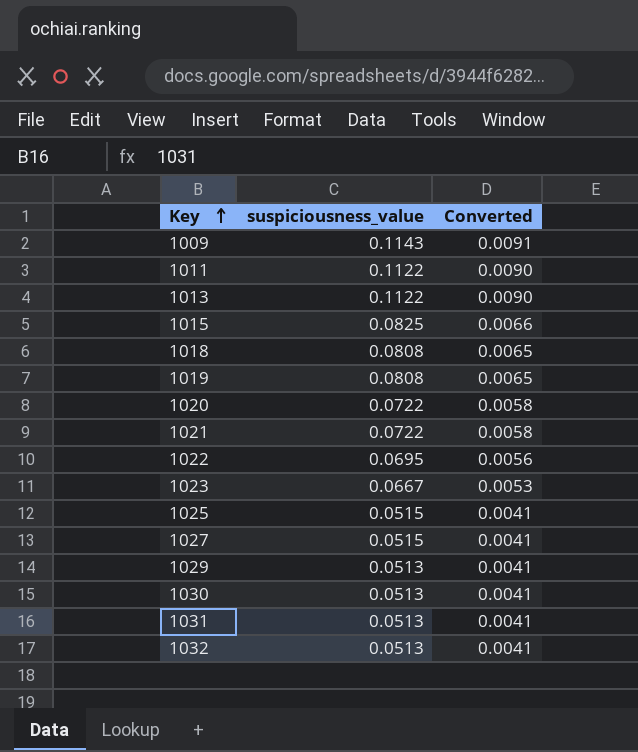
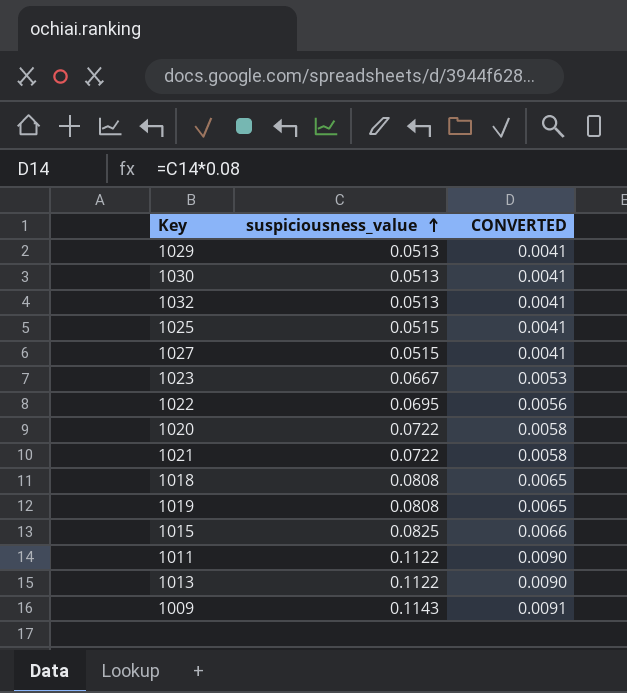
row order: Key ascending -> suspiciousness_value ascending
column name: Converted -> CONVERTED
row 1031: 0.0513 | 0.0041 -> none

